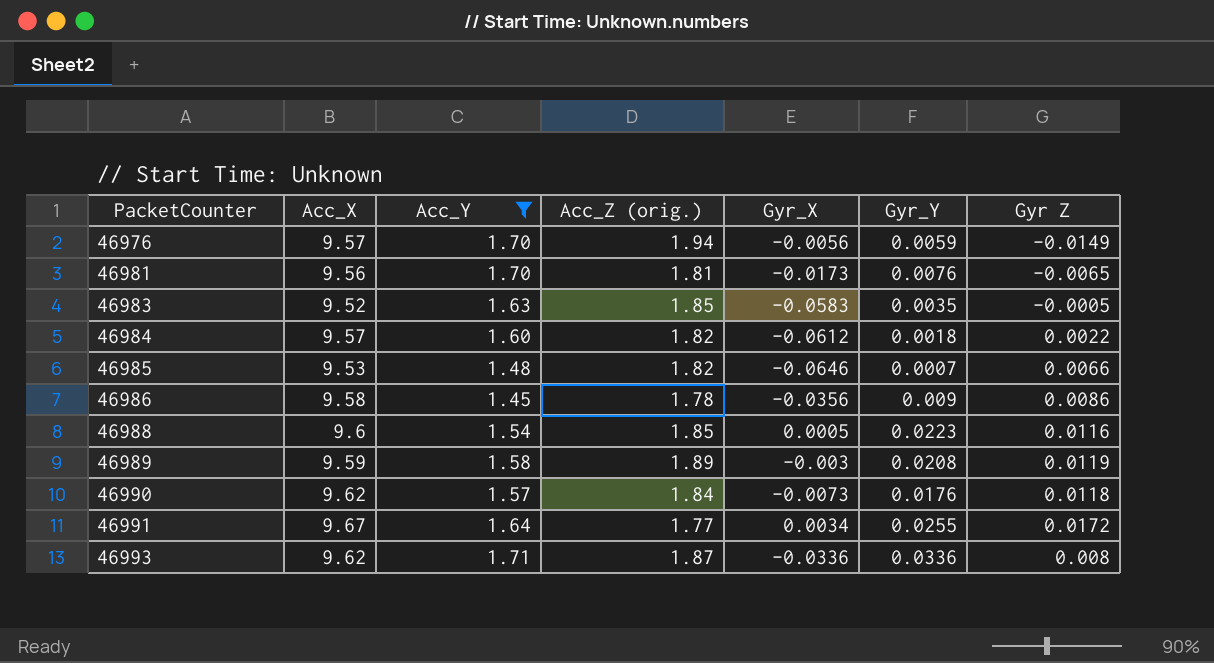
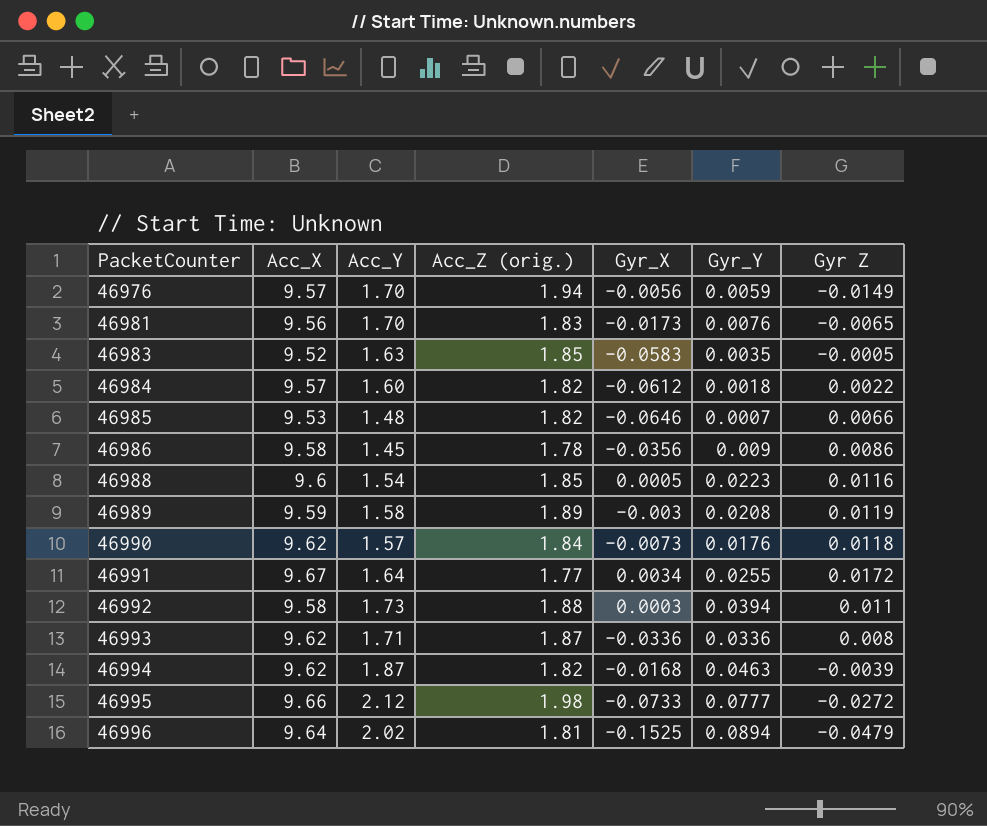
filter: Acc_Y <= 1.71 -> none
46981 | Acc_Z (orig.): 1.81 -> 1.83

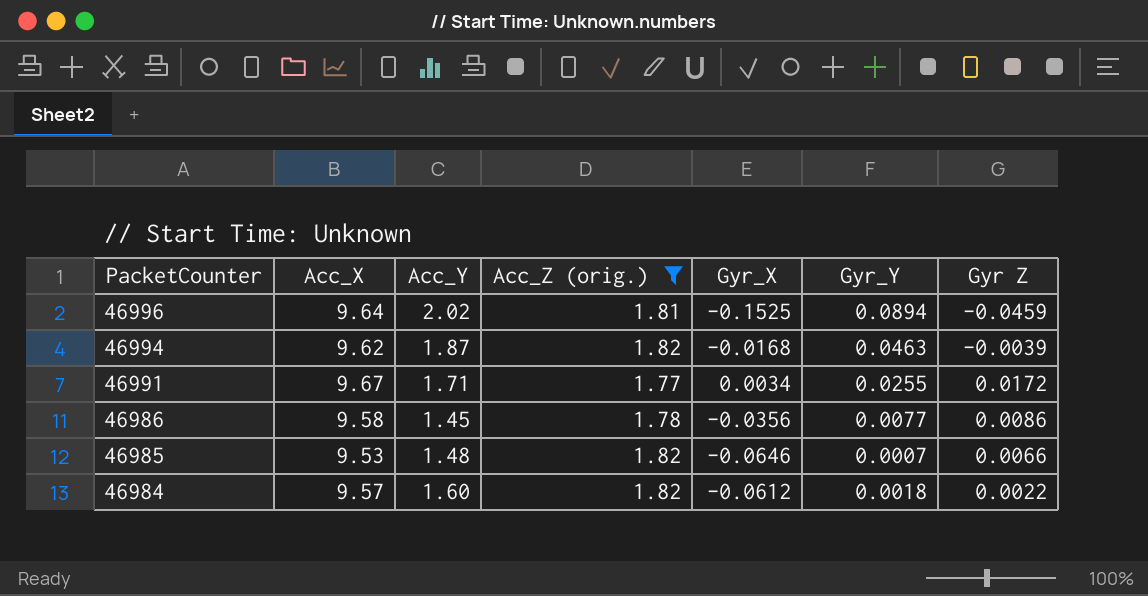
filter: none -> Acc_Z (orig.) <= 1.82
row order: PacketCounter ascending -> PacketCounter descending
46996 | Gyr Z: -0.0479 -> -0.0459
46991 | Acc_Y: 1.64 -> 1.71
46986 | Gyr_Y: 0.009 -> 0.0077

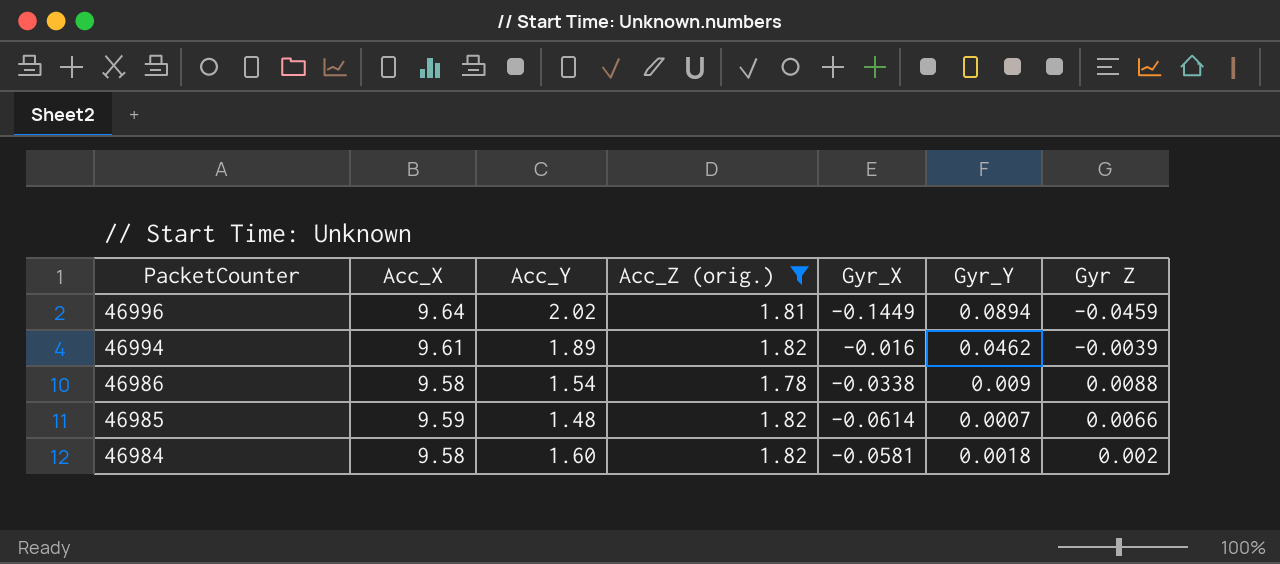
row 46991: 9.67 | 1.71 | 1.77 | 0.0034 | 0.0255 | 0.0172 -> none
46996 | Gyr_X: -0.1525 -> -0.1449
46994 | Acc_X: 9.62 -> 9.61
46994 | Acc_Y: 1.87 -> 1.89
46994 | Gyr_X: -0.0168 -> -0.016
46994 | Gyr_Y: 0.0463 -> 0.0462
46986 | Acc_Y: 1.45 -> 1.54
46986 | Gyr_X: -0.0356 -> -0.0338
46986 | Gyr_Y: 0.0077 -> 0.009
46986 | Gyr Z: 0.0086 -> 0.0088
46985 | Acc_X: 9.53 -> 9.59
46985 | Gyr_X: -0.0646 -> -0.0614
46984 | Acc_X: 9.57 -> 9.58
46984 | Gyr_X: -0.0612 -> -0.0581
46984 | Gyr Z: 0.0022 -> 0.002

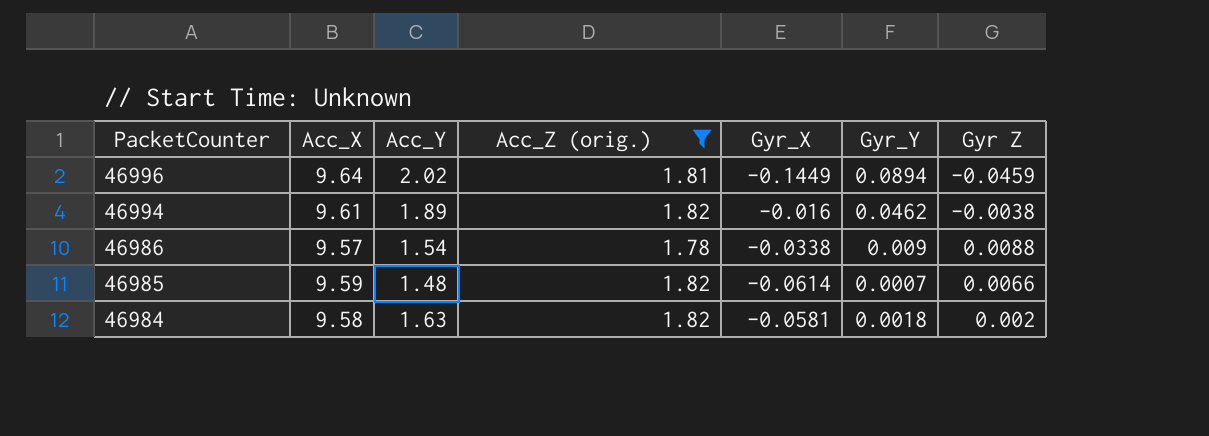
46994 | Gyr Z: -0.0039 -> -0.0038
46986 | Acc_X: 9.58 -> 9.57
46984 | Acc_Y: 1.60 -> 1.63

